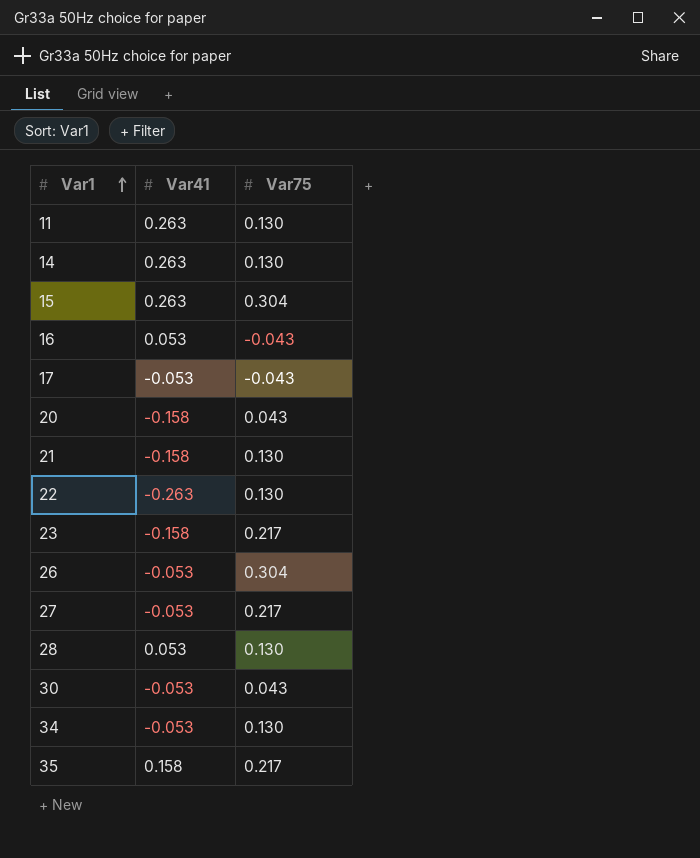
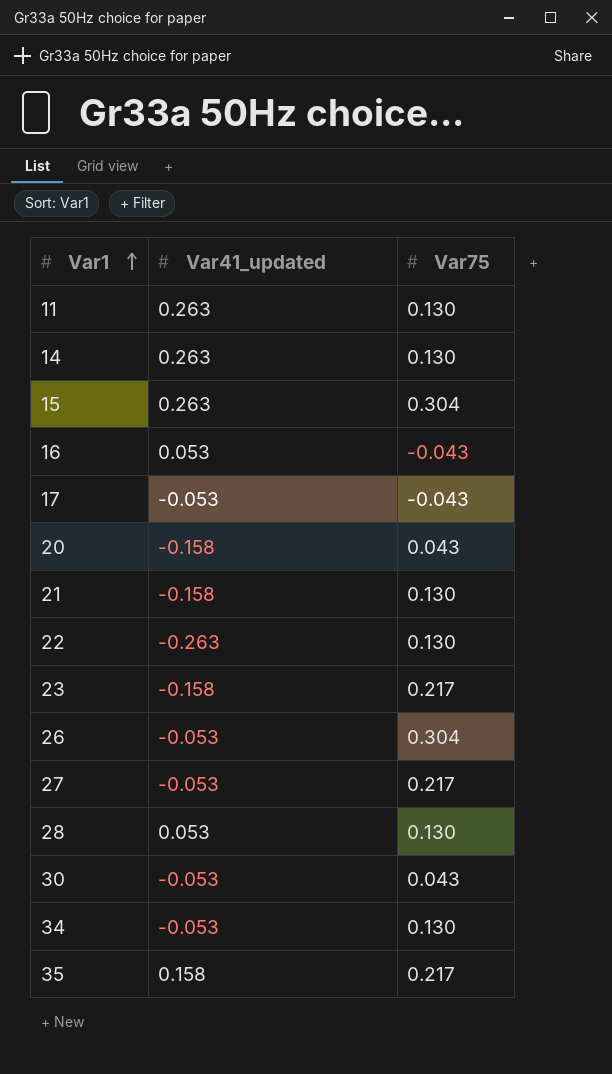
column name: Var41 -> Var41_updated

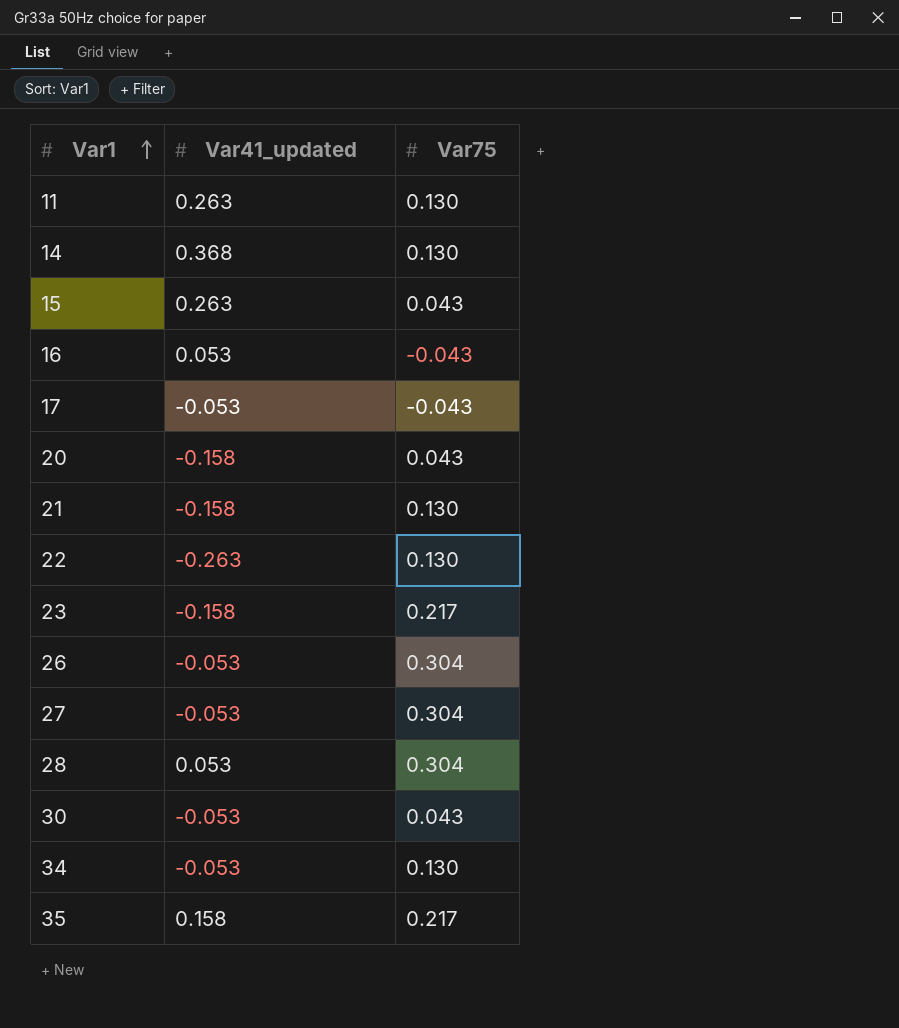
14 | Var41_updated: 0.263 -> 0.368
15 | Var75: 0.304 -> 0.043
27 | Var75: 0.217 -> 0.304
28 | Var75: 0.130 -> 0.304

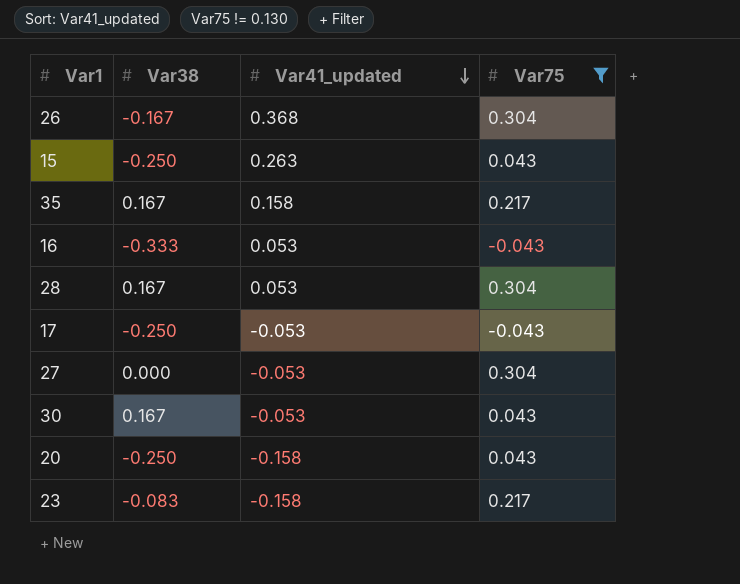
filter: none -> Var75 != 0.130
row order: Var1 ascending -> Var41_updated descending
column Var38 | position: none -> 2
26 | Var41_updated: -0.053 -> 0.368

